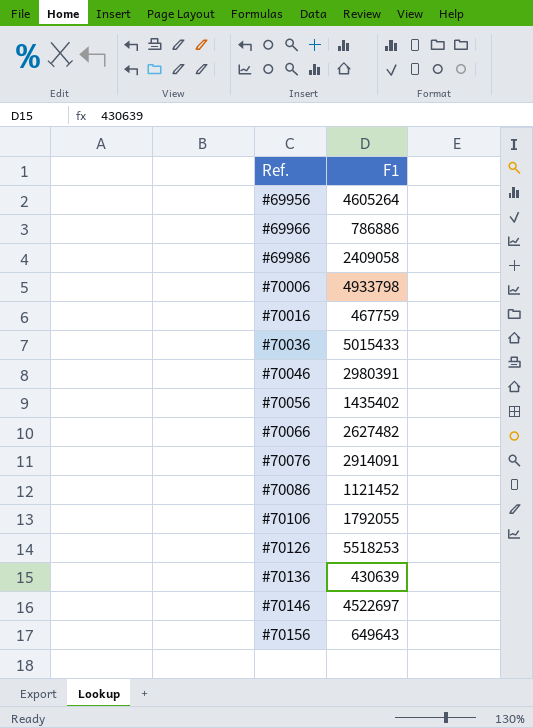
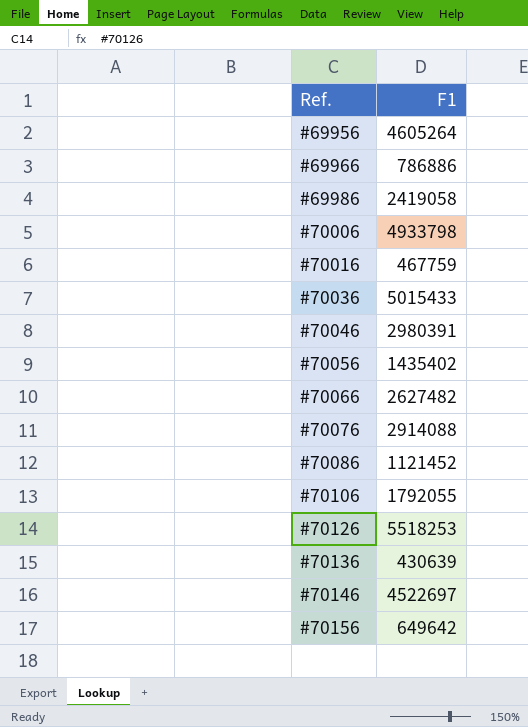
#69986 | F1: 2409058 -> 2419058
#70076 | F1: 2914091 -> 2914088
#70156 | F1: 649643 -> 649642

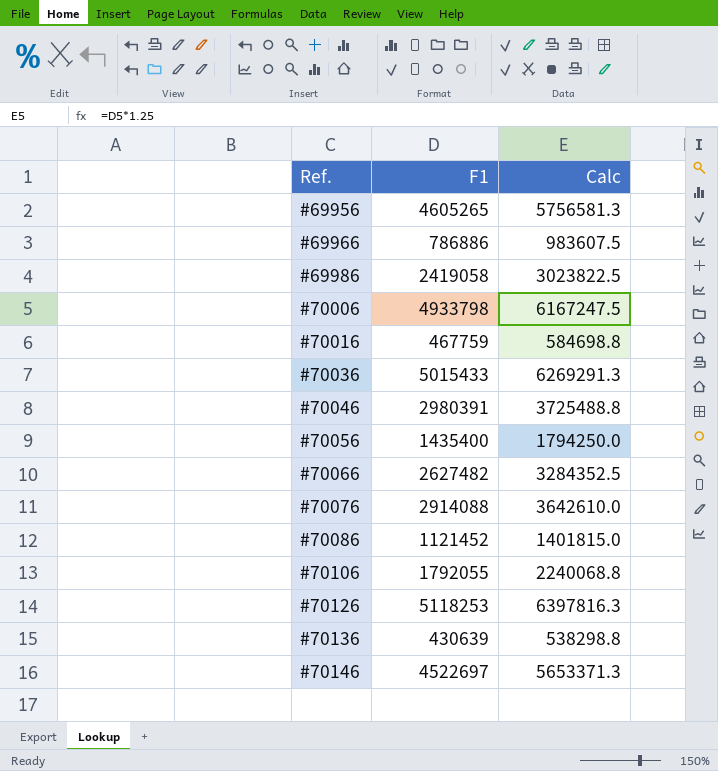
column Calc | formula: none -> [F1] * 1.25
row #70156: 649642 -> none
#69956 | F1: 4605264 -> 4605265
#70056 | F1: 1435402 -> 1435400
#70126 | F1: 5518253 -> 5118253

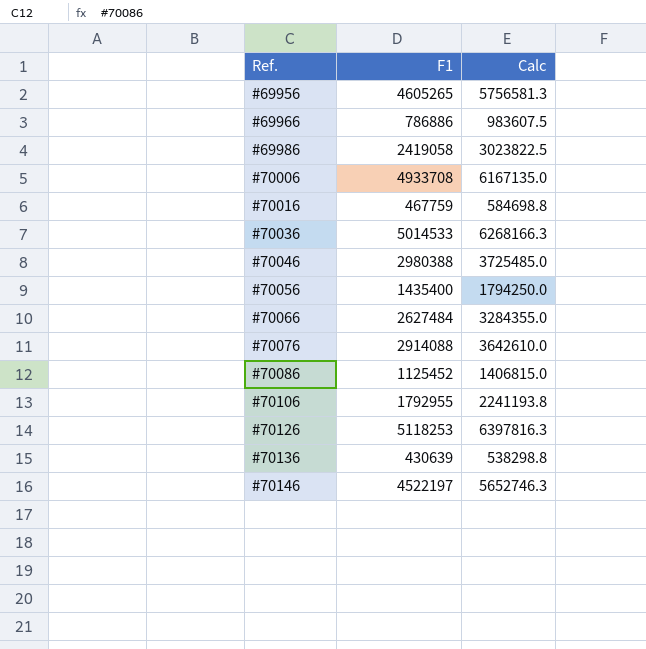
#70006 | F1: 4933798 -> 4933708
#70006 | Calc: 6167247.5 -> 6167135.0
#70036 | F1: 5015433 -> 5014533
#70036 | Calc: 6269291.3 -> 6268166.3
#70046 | F1: 2980391 -> 2980388
#70046 | Calc: 3725488.8 -> 3725485.0
#70066 | F1: 2627482 -> 2627484
#70066 | Calc: 3284352.5 -> 3284355.0
#70086 | F1: 1121452 -> 1125452
#70086 | Calc: 1401815.0 -> 1406815.0
#70106 | F1: 1792055 -> 1792955
#70106 | Calc: 2240068.8 -> 2241193.8
#70146 | F1: 4522697 -> 4522197
#70146 | Calc: 5653371.3 -> 5652746.3

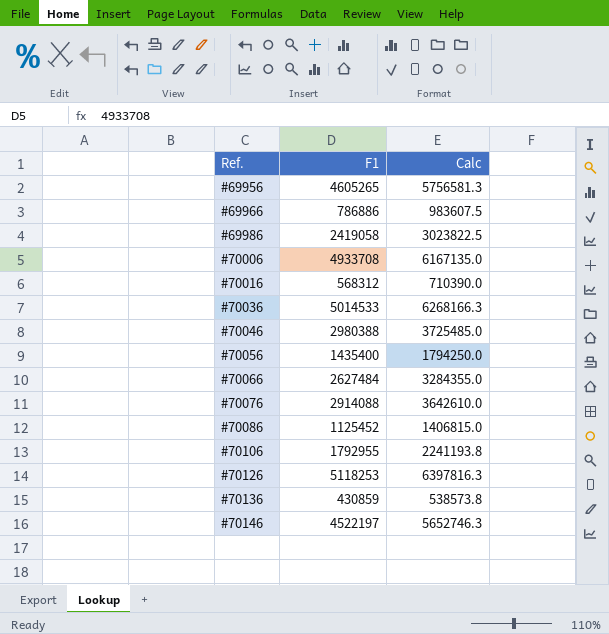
#70016 | F1: 467759 -> 568312
#70016 | Calc: 584698.8 -> 710390.0
#70136 | F1: 430639 -> 430859
#70136 | Calc: 538298.8 -> 538573.8

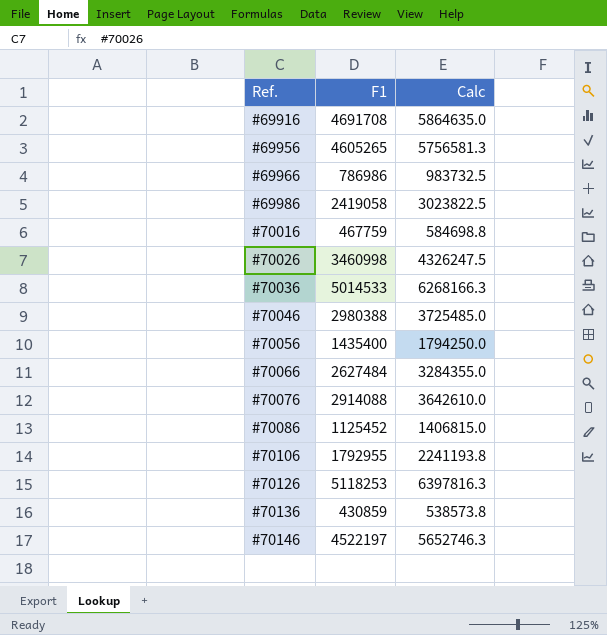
row #70006: 4933708 | 6167135.0 -> none
row #69916: none -> 4691708 | 5864635.0
#69966 | F1: 786886 -> 786986
#69966 | Calc: 983607.5 -> 983732.5
#70016 | F1: 568312 -> 467759
#70016 | Calc: 710390.0 -> 584698.8
row #70026: none -> 3460998 | 4326247.5

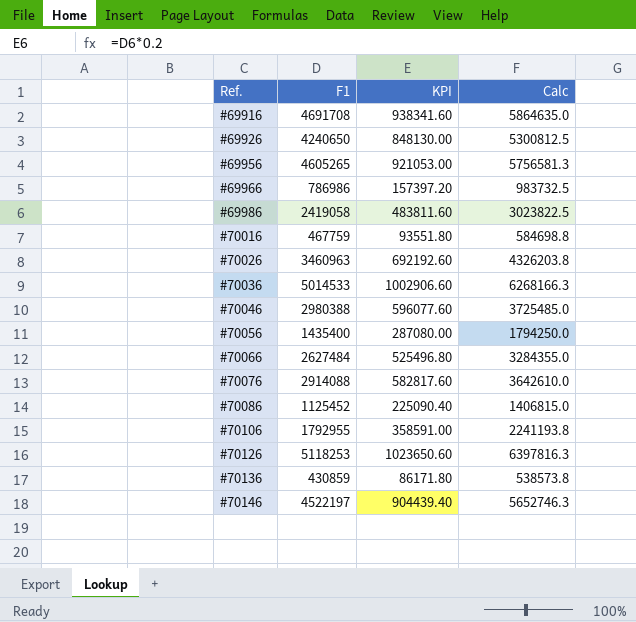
column KPI | formula: none -> [F1] * 0.2
row #69926: none -> 4240650 | 848130.00 | 5300812.5
#70026 | F1: 3460998 -> 3460963
#70026 | Calc: 4326247.5 -> 4326203.8

